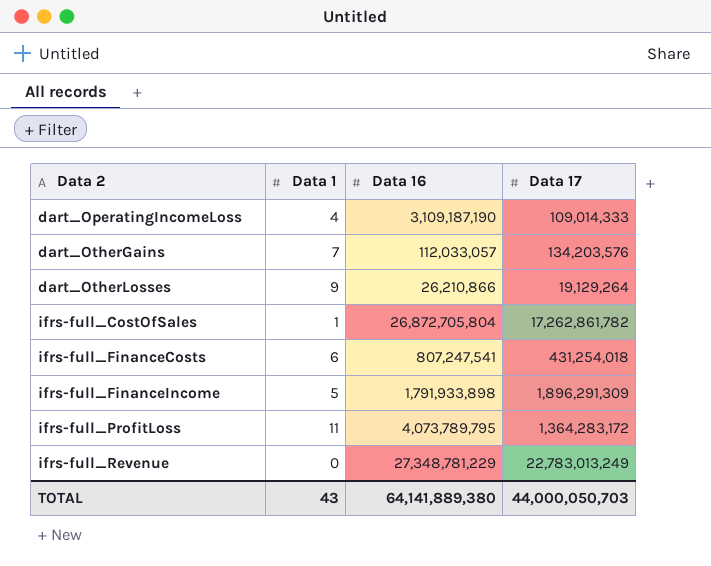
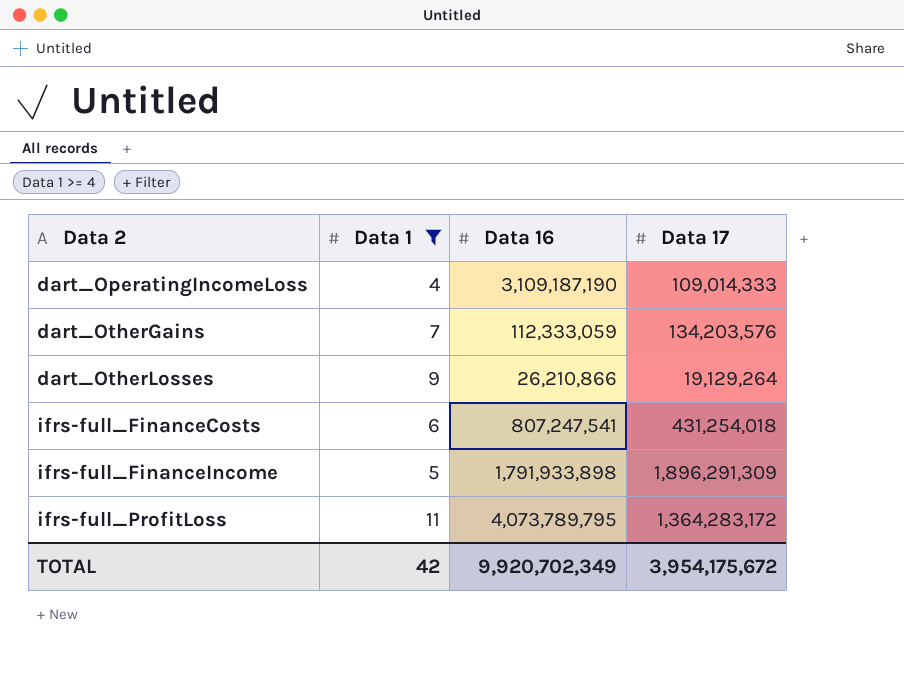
filter: none -> Data 1 >= 4
dart_OtherGains | Data 16: 112,033,057 -> 112,333,059
TOTAL | Data 1: 43 -> 42
TOTAL | Data 16: 64,141,889,380 -> 9,920,702,349
TOTAL | Data 17: 44,000,050,703 -> 3,954,175,672

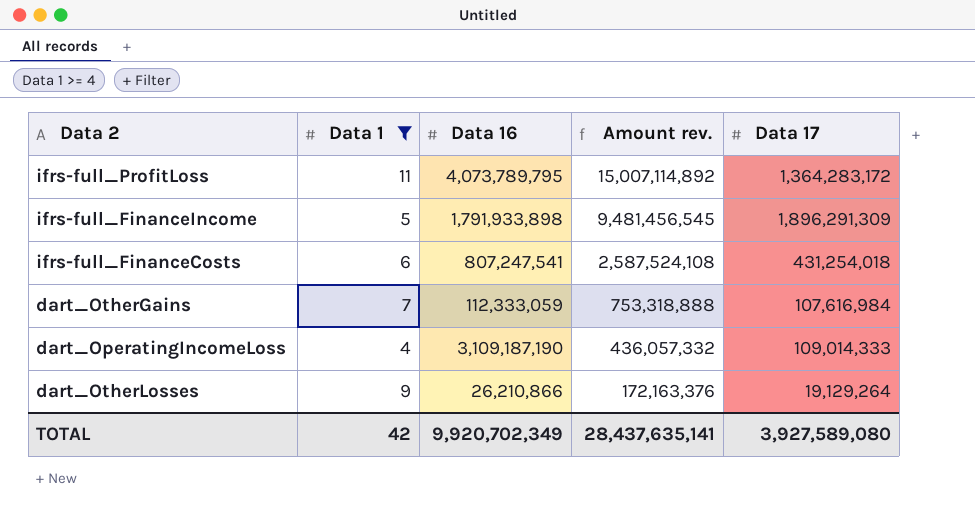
row order: Data 2 ascending -> Amount rev. descending
column Amount rev. | formula: none -> [Data 1] * [Data 17]
dart_OtherGains | Data 17: 134,203,576 -> 107,616,984
TOTAL | Data 17: 3,954,175,672 -> 3,927,589,080

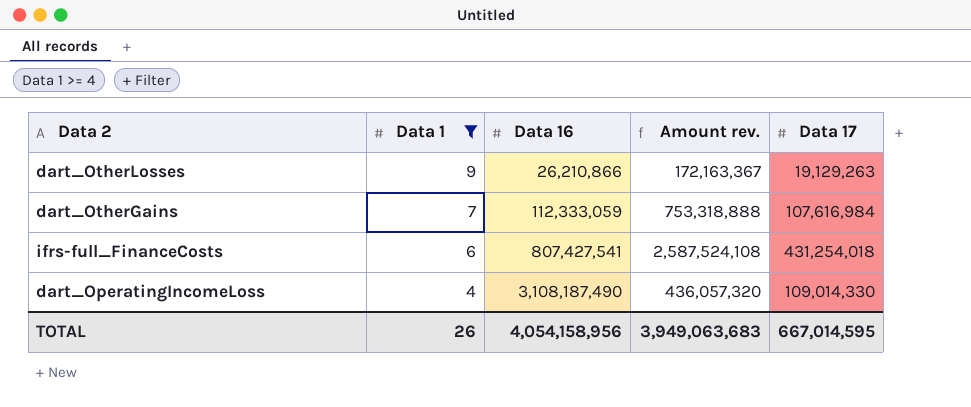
row order: Amount rev. descending -> Data 1 descending
row ifrs-full_ProfitLoss: 11 | 4,073,789,795 | 15,007,114,892 | 1,364,283,172 -> none
row ifrs-full_FinanceIncome: 5 | 1,791,933,898 | 9,481,456,545 | 1,896,291,309 -> none
dart_OtherLosses | Amount rev.: 172,163,376 -> 172,163,367
dart_OtherLosses | Data 17: 19,129,264 -> 19,129,263
ifrs-full_FinanceCosts | Data 16: 807,247,541 -> 807,427,541
dart_OperatingIncomeLoss | Data 16: 3,109,187,190 -> 3,108,187,490
dart_OperatingIncomeLoss | Amount rev.: 436,057,332 -> 436,057,320
dart_OperatingIncomeLoss | Data 17: 109,014,333 -> 109,014,330
TOTAL | Data 1: 42 -> 26
TOTAL | Data 16: 9,920,702,349 -> 4,054,158,956
TOTAL | Amount rev.: 28,437,635,141 -> 3,949,063,683
TOTAL | Data 17: 3,927,589,080 -> 667,014,595

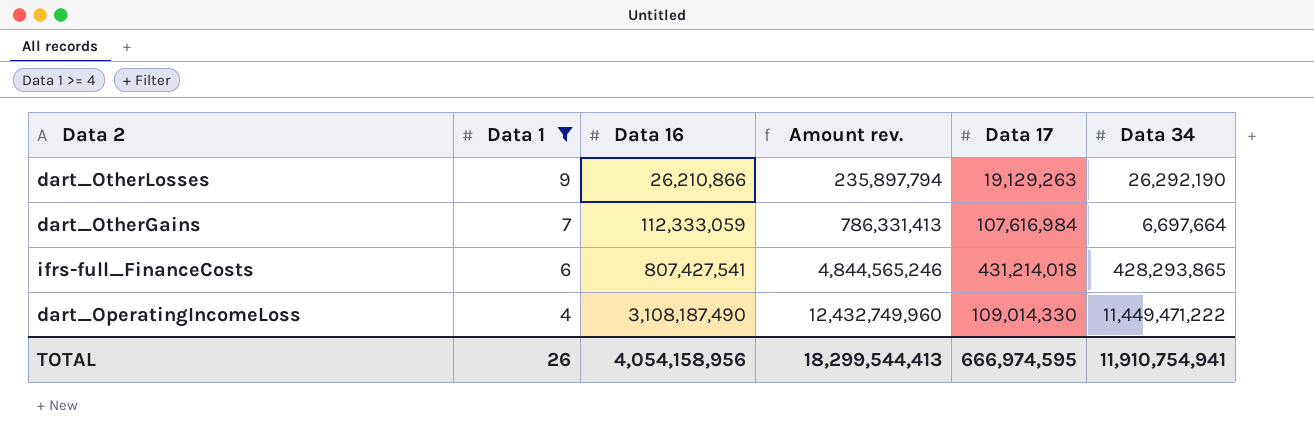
column Amount rev. | formula: [Data 1] * [Data 17] -> [Data 1] * [Data 16]
column Data 34 | position: none -> 6
ifrs-full_FinanceCosts | Data 17: 431,254,018 -> 431,214,018
TOTAL | Amount rev.: 3,949,063,683 -> 18,299,544,413
TOTAL | Data 17: 667,014,595 -> 666,974,595

